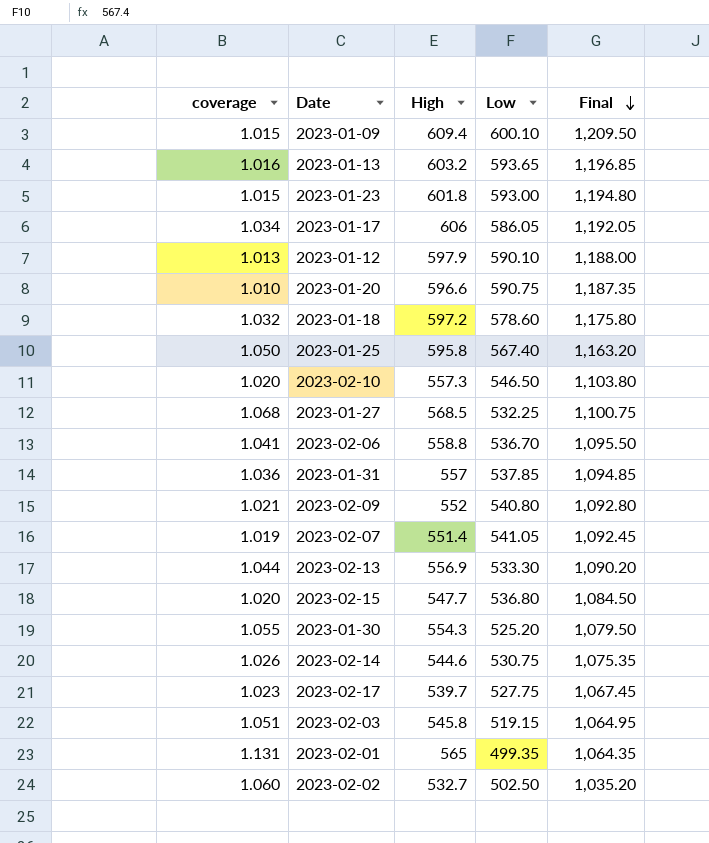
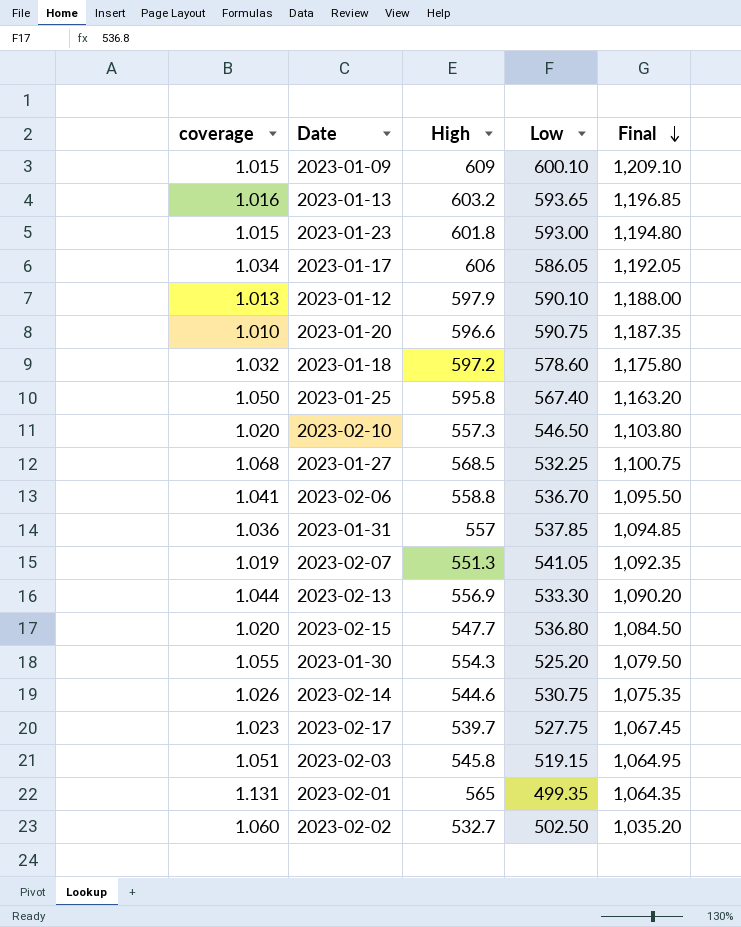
row 2023-02-09: 1.021 | 552 | 540.80 | 1,092.80 -> none
2023-01-09 | High: 609.4 -> 609
2023-01-09 | Final: 1,209.50 -> 1,209.10
2023-02-07 | High: 551.4 -> 551.3
2023-02-07 | Final: 1,092.45 -> 1,092.35

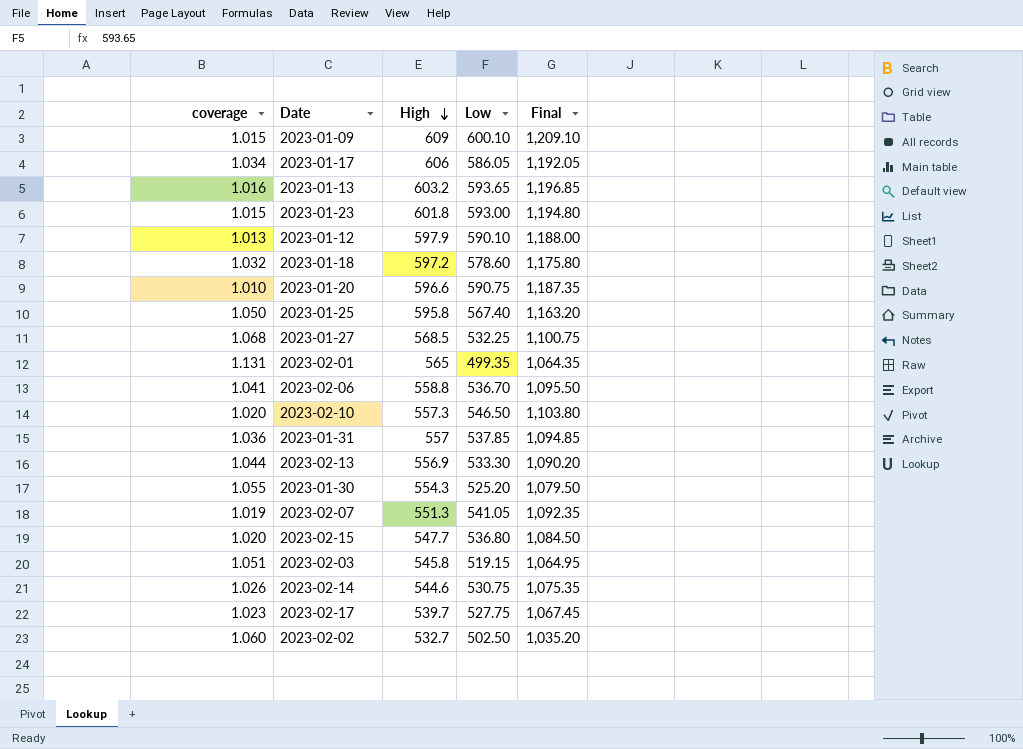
row order: Final descending -> High descending

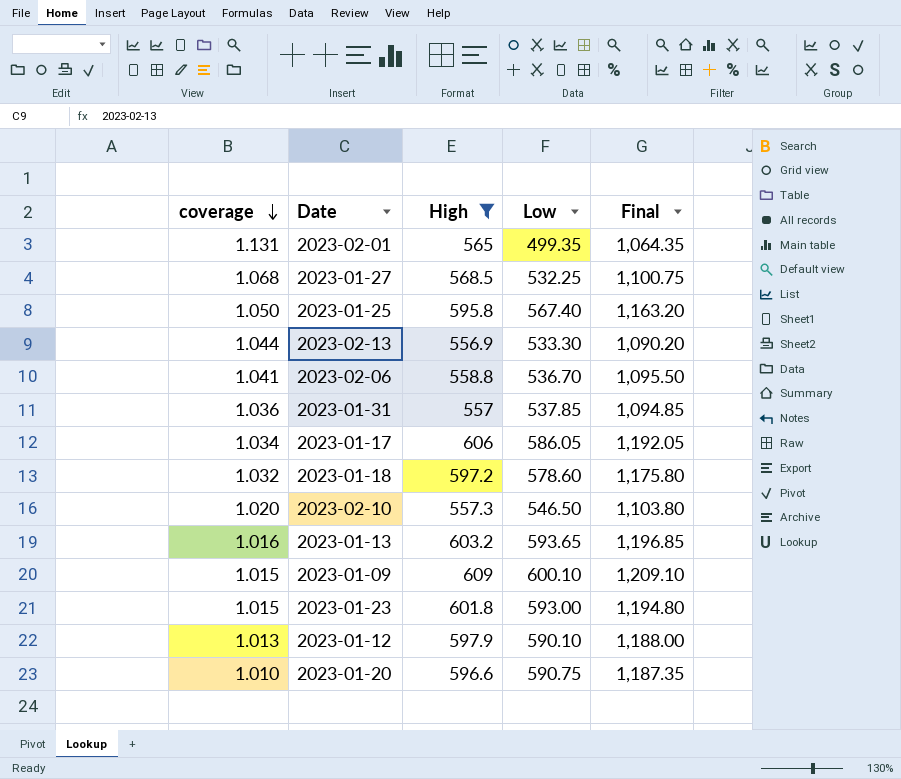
filter: none -> High >= 556.9
row order: High descending -> coverage descending

